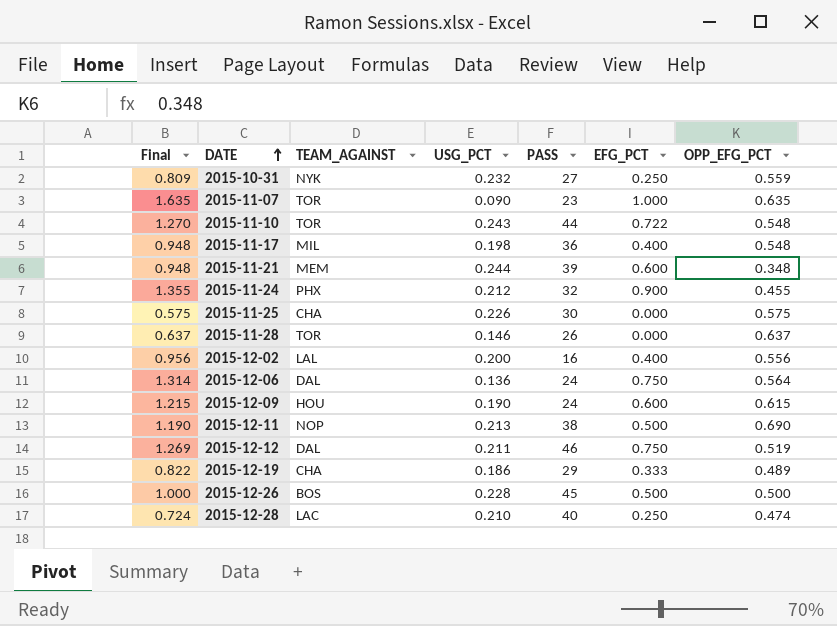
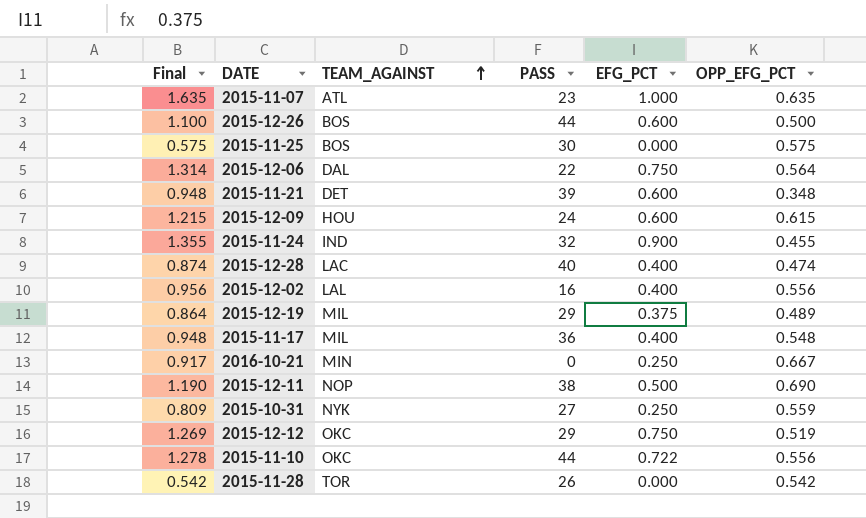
row order: DATE ascending -> TEAM_AGAINST ascending
column USG_PCT | position: 4 -> none
2015-11-07 | TEAM_AGAINST: TOR -> ATL
2015-12-26 | Final: 1.000 -> 1.100
2015-12-26 | PASS: 45 -> 44
2015-12-26 | EFG_PCT: 0.500 -> 0.600
2015-11-25 | TEAM_AGAINST: CHA -> BOS
2015-12-06 | PASS: 24 -> 22
2015-11-21 | TEAM_AGAINST: MEM -> DET
2015-11-24 | TEAM_AGAINST: PHX -> IND
2015-12-28 | Final: 0.724 -> 0.874
2015-12-28 | EFG_PCT: 0.250 -> 0.400
2015-12-19 | Final: 0.822 -> 0.864
2015-12-19 | TEAM_AGAINST: CHA -> MIL
2015-12-19 | EFG_PCT: 0.333 -> 0.375
row 2016-10-21: none -> 0.917 | MIN | 0 | 0.250 | 0.667
2015-12-12 | TEAM_AGAINST: DAL -> OKC
2015-12-12 | PASS: 46 -> 29
2015-11-10 | Final: 1.270 -> 1.278
2015-11-10 | TEAM_AGAINST: TOR -> OKC
2015-11-10 | OPP_EFG_PCT: 0.548 -> 0.556
2015-11-28 | Final: 0.637 -> 0.542
2015-11-28 | OPP_EFG_PCT: 0.637 -> 0.542

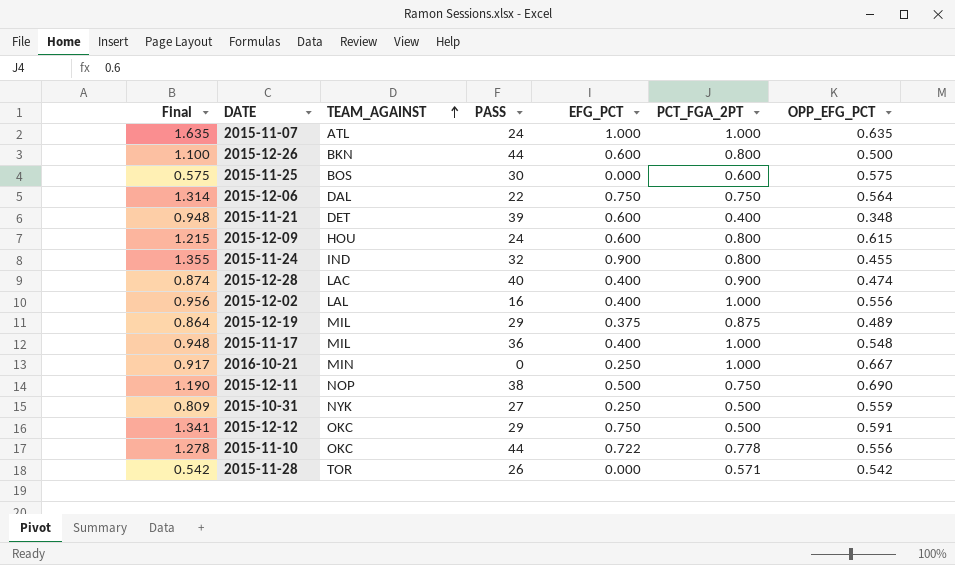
column PCT_FGA_2PT | position: none -> 6
2015-11-07 | PASS: 23 -> 24
2015-12-26 | TEAM_AGAINST: BOS -> BKN
2015-12-12 | Final: 1.269 -> 1.341
2015-12-12 | OPP_EFG_PCT: 0.519 -> 0.591

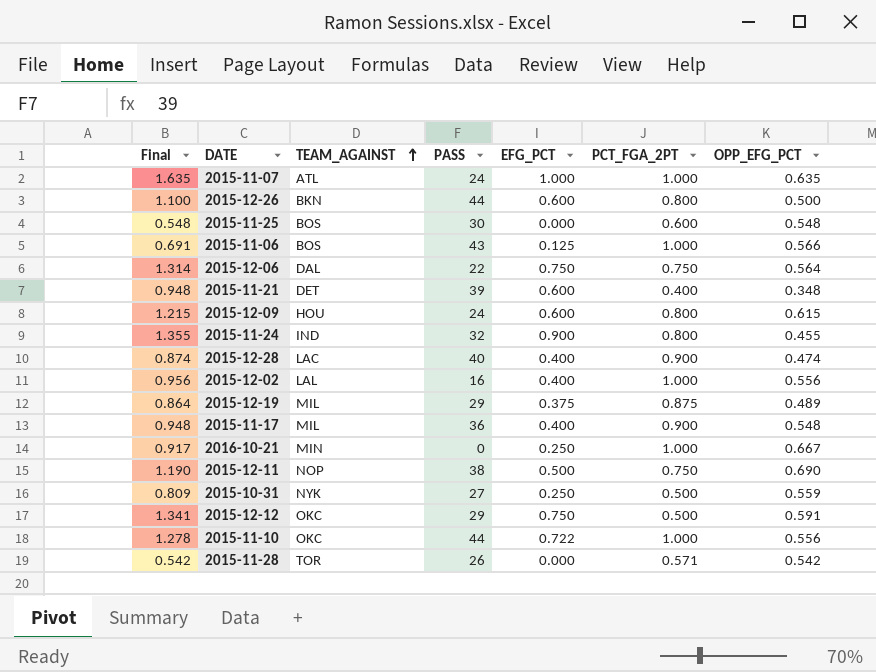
2015-11-25 | Final: 0.575 -> 0.548
2015-11-25 | OPP_EFG_PCT: 0.575 -> 0.548
row 2015-11-06: none -> 0.691 | BOS | 43 | 0.125 | 1.000 | 0.566
2015-11-17 | PCT_FGA_2PT: 1.000 -> 0.900
2015-11-10 | PCT_FGA_2PT: 0.778 -> 1.000

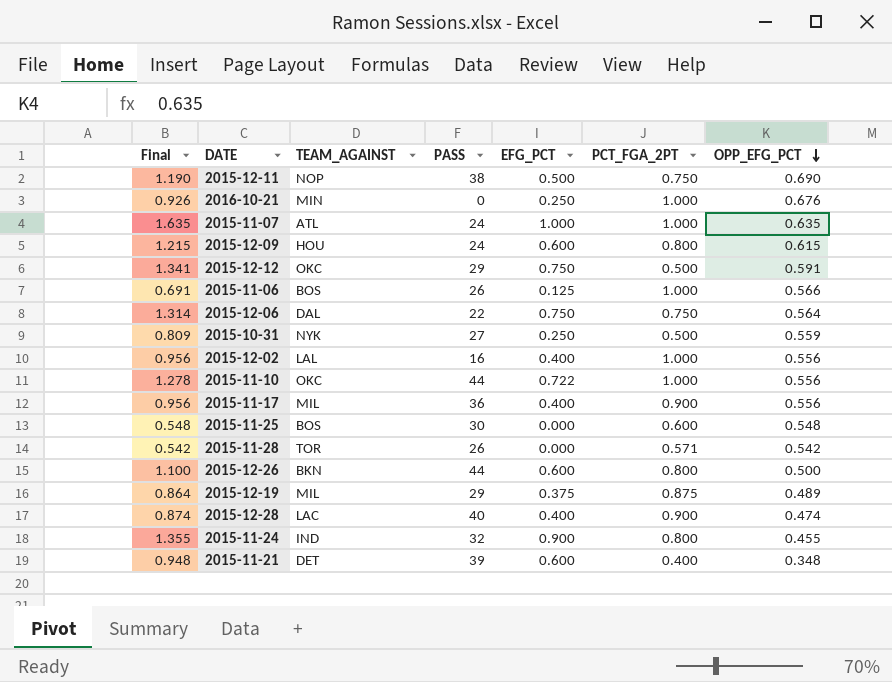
row order: TEAM_AGAINST ascending -> OPP_EFG_PCT descending
2016-10-21 | Final: 0.917 -> 0.926
2016-10-21 | OPP_EFG_PCT: 0.667 -> 0.676
2015-11-06 | PASS: 43 -> 26
2015-11-17 | Final: 0.948 -> 0.956
2015-11-17 | OPP_EFG_PCT: 0.548 -> 0.556

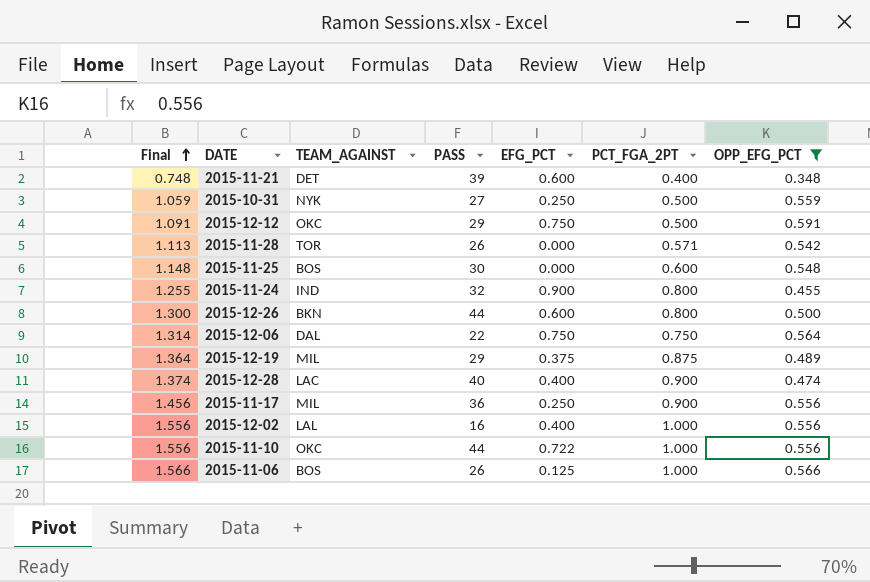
filter: none -> OPP_EFG_PCT <= 0.591
row order: OPP_EFG_PCT descending -> Final ascending
column Final | formula: [EFG_PCT] + [OPP_EFG_PCT] -> [PCT_FGA_2PT] + [OPP_EFG_PCT]
2015-11-17 | EFG_PCT: 0.400 -> 0.250

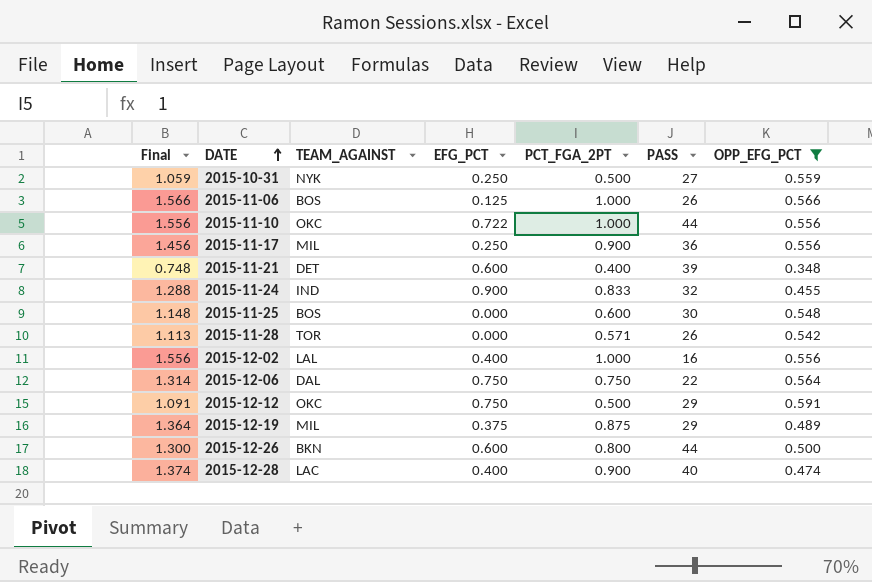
row order: Final ascending -> DATE ascending
column PASS | position: 4 -> 6
2015-11-24 | Final: 1.255 -> 1.288
2015-11-24 | PCT_FGA_2PT: 0.800 -> 0.833

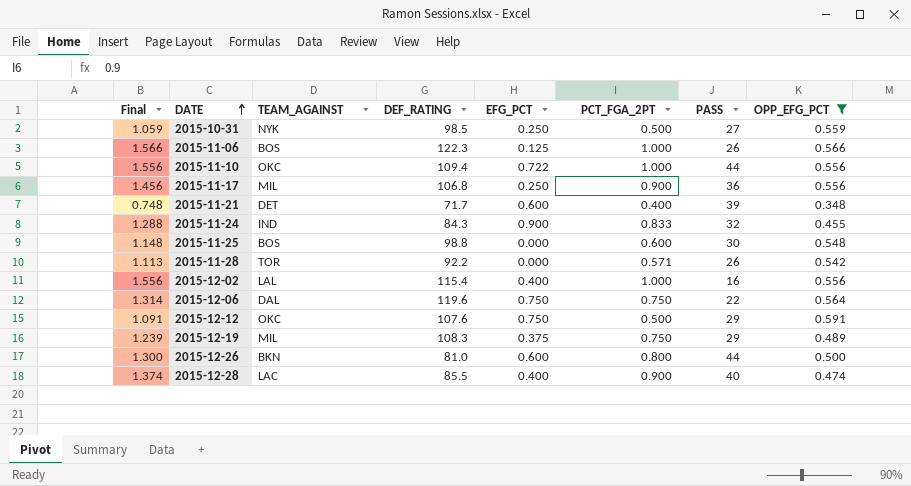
column DEF_RATING | position: none -> 4
2015-12-19 | Final: 1.364 -> 1.239
2015-12-19 | PCT_FGA_2PT: 0.875 -> 0.750

